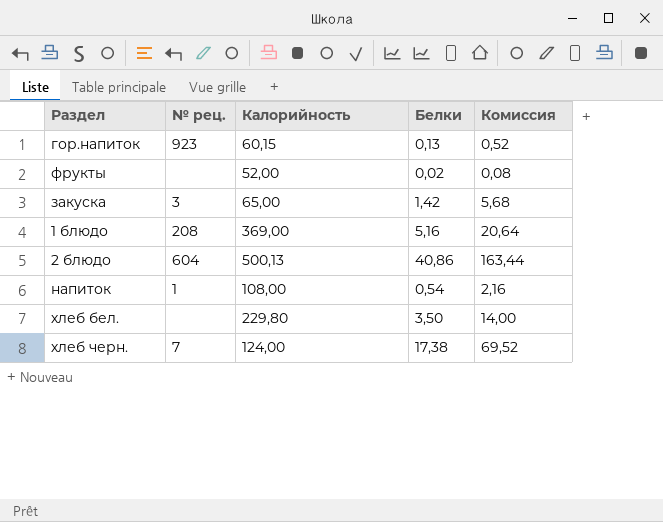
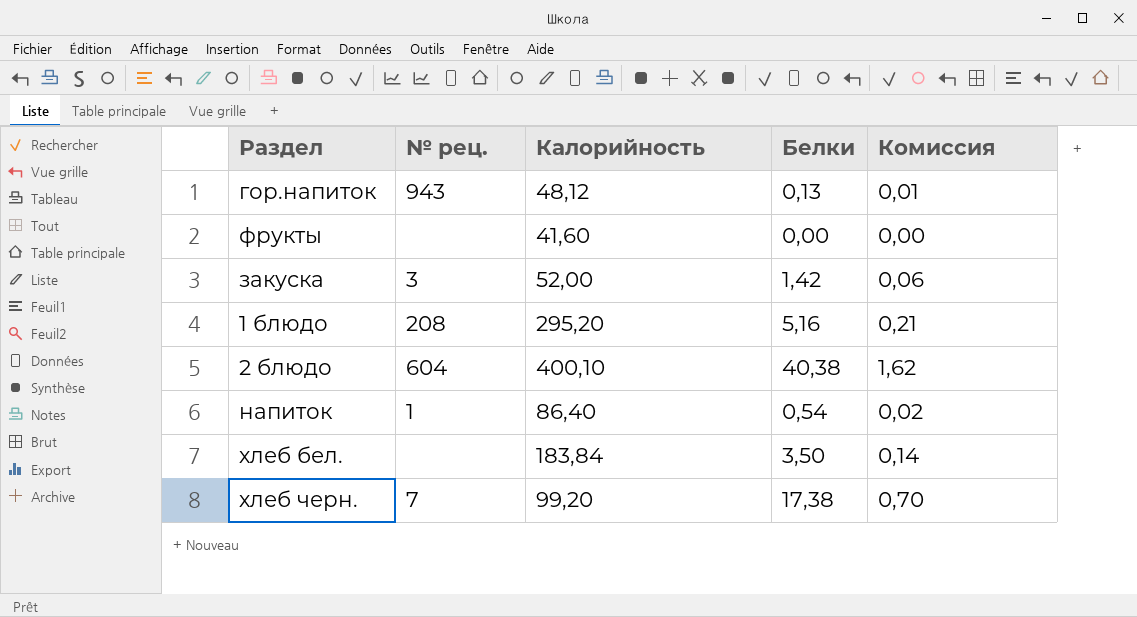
column Комиссия | formula: [Белки] * 4 -> [Белки] * 0,04
гор.напиток | № рец.: 923 -> 943
гор.напиток | Калорийность: 60,15 -> 48,12
фрукты | Калорийность: 52,00 -> 41,60
фрукты | Белки: 0,02 -> 0,00
закуска | Калорийность: 65,00 -> 52,00
1 блюдо | Калорийность: 369,00 -> 295,20
2 блюдо | Калорийность: 500,13 -> 400,10
2 блюдо | Белки: 40,86 -> 40,38
напиток | Калорийность: 108,00 -> 86,40
хлеб бел. | Калорийность: 229,80 -> 183,84
хлеб черн. | Калорийность: 124,00 -> 99,20

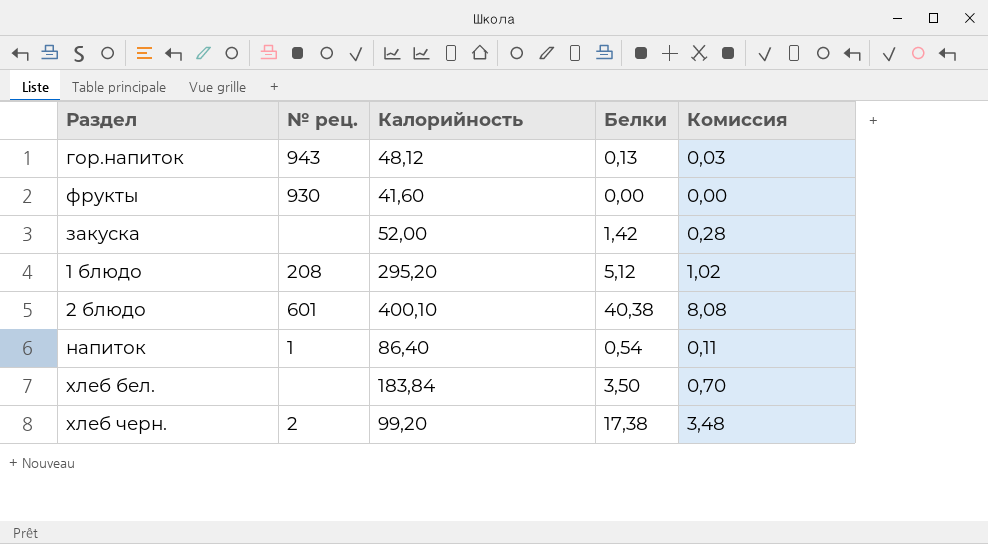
column Комиссия | formula: [Белки] * 0,04 -> [Белки] * 0,2
фрукты | № рец.: none -> 930
закуска | № рец.: 3 -> none
1 блюдо | Белки: 5,16 -> 5,12
2 блюдо | № рец.: 604 -> 601
хлеб черн. | № рец.: 7 -> 2

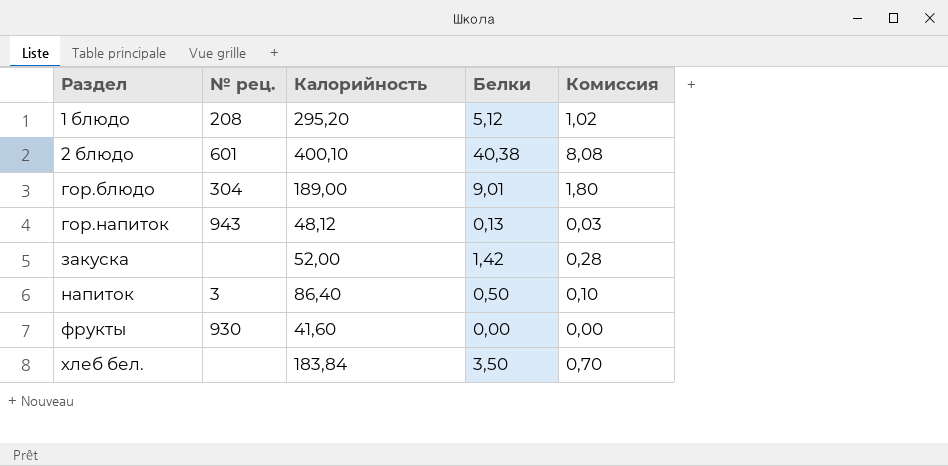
row order: none -> Раздел ascending
row хлеб черн.: 2 | 99,20 | 17,38 | 3,48 -> none
row гор.блюдо: none -> 304 | 189,00 | 9,01 | 1,80
напиток | № рец.: 1 -> 3
напиток | Белки: 0,54 -> 0,50
напиток | Комиссия: 0,11 -> 0,10

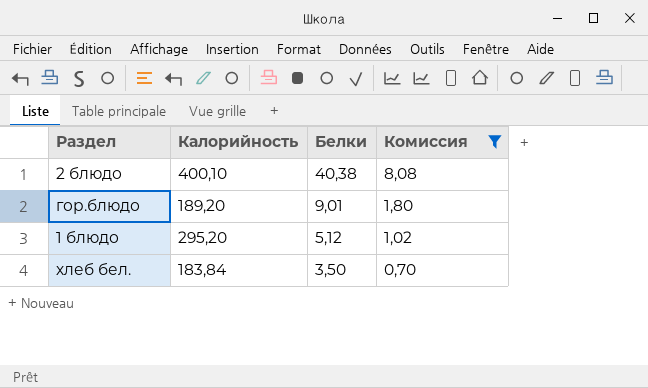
filter: none -> Комиссия >= 0,70
row order: Раздел ascending -> Белки descending
column № рец. | position: 2 -> none
гор.блюдо | Калорийность: 189,00 -> 189,20

